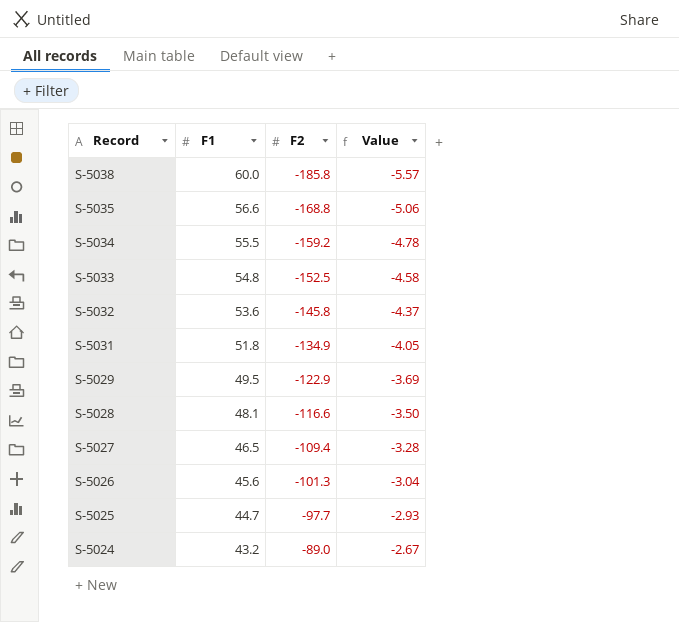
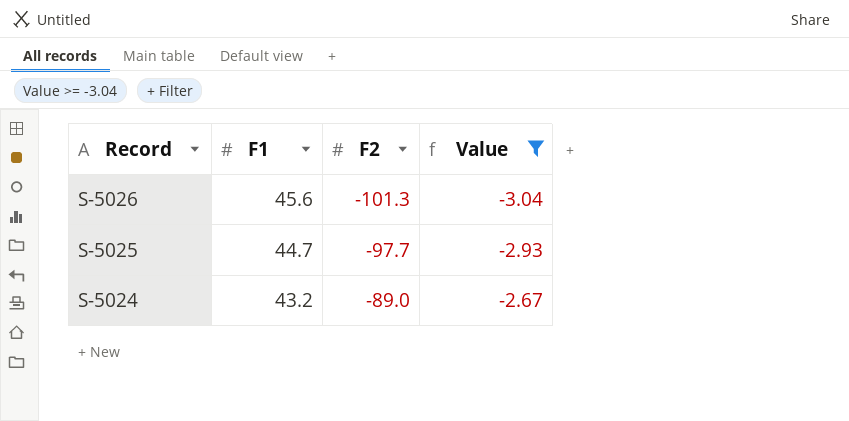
filter: none -> Value >= -3.04

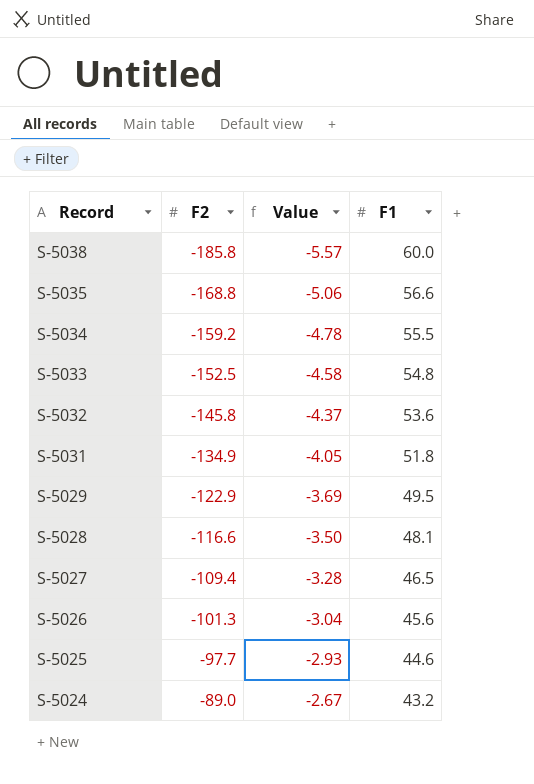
filter: Value >= -3.04 -> none
column F1 | position: 2 -> 4
S-5025 | F1: 44.7 -> 44.6

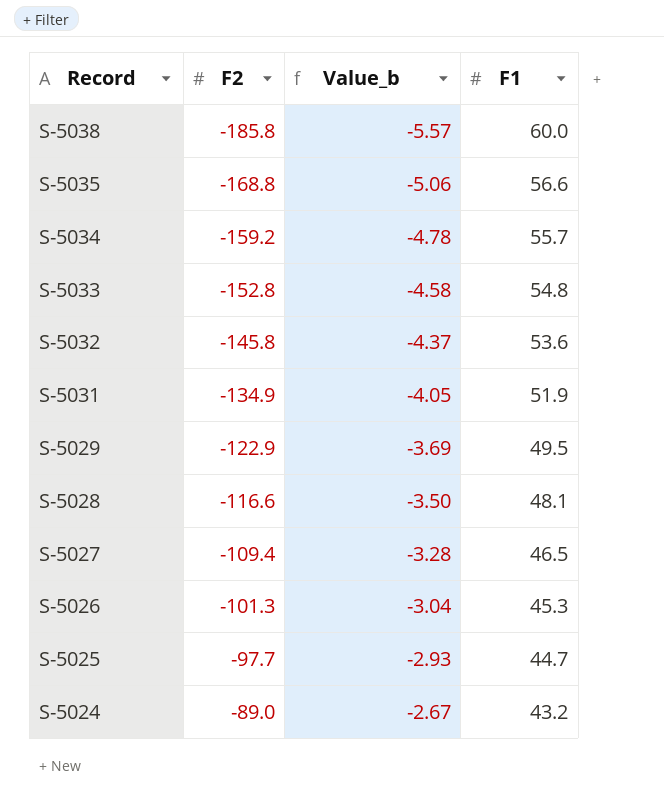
column name: Value -> Value_b
S-5034 | F1: 55.5 -> 55.7
S-5033 | F2: -152.5 -> -152.8
S-5031 | F1: 51.8 -> 51.9
S-5026 | F1: 45.6 -> 45.3
S-5025 | F1: 44.6 -> 44.7

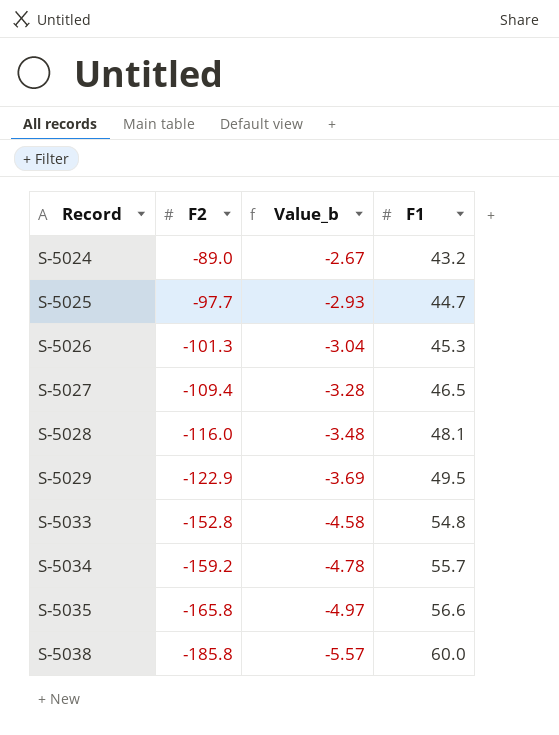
row order: Record descending -> Record ascending
row S-5032: -145.8 | -4.37 | 53.6 -> none
row S-5031: -134.9 | -4.05 | 51.9 -> none
S-5028 | F2: -116.6 -> -116.0
S-5028 | Value_b: -3.50 -> -3.48
S-5035 | F2: -168.8 -> -165.8
S-5035 | Value_b: -5.06 -> -4.97

